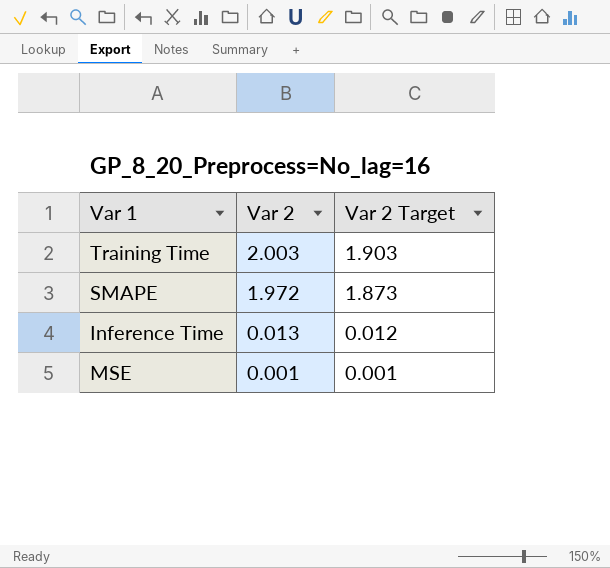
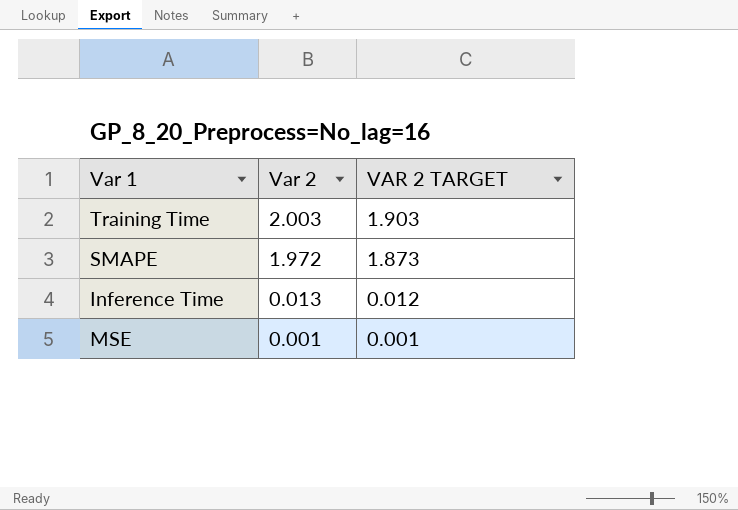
column name: Var 2 Target -> VAR 2 TARGET

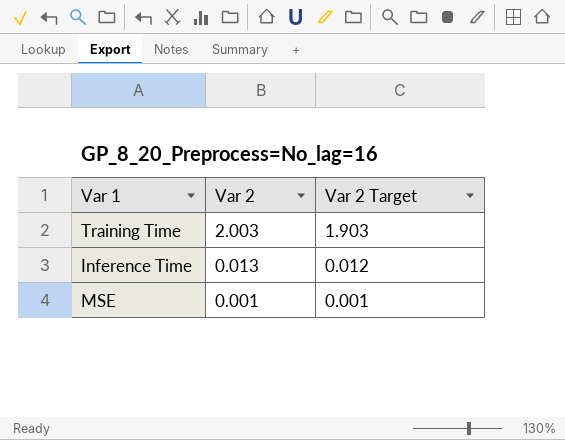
column name: VAR 2 TARGET -> Var 2 Target
row SMAPE: 1.972 | 1.873 -> none

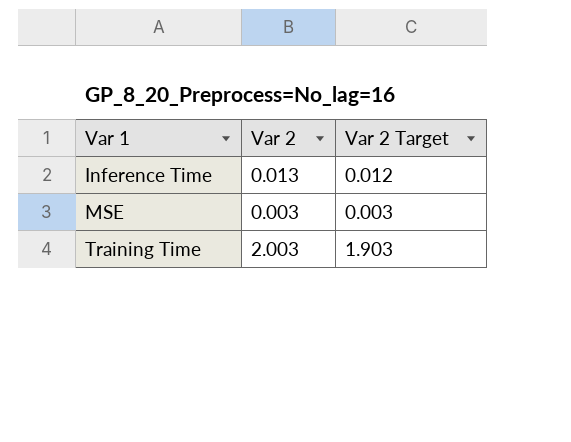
row order: Var 2 descending -> Var 1 ascending
MSE | Var 2: 0.001 -> 0.003
MSE | Var 2 Target: 0.001 -> 0.003

